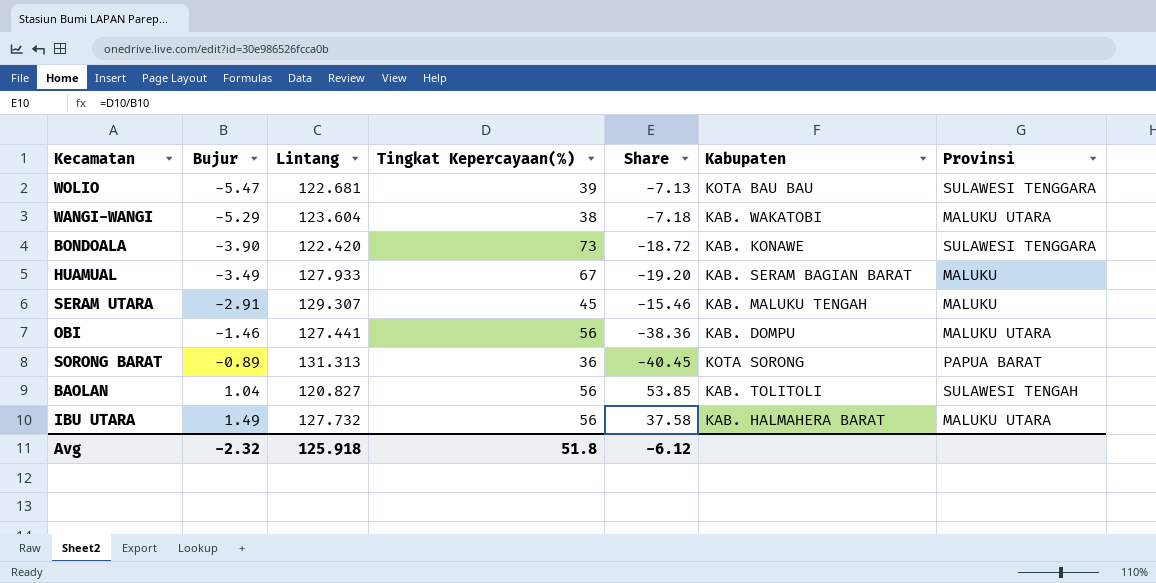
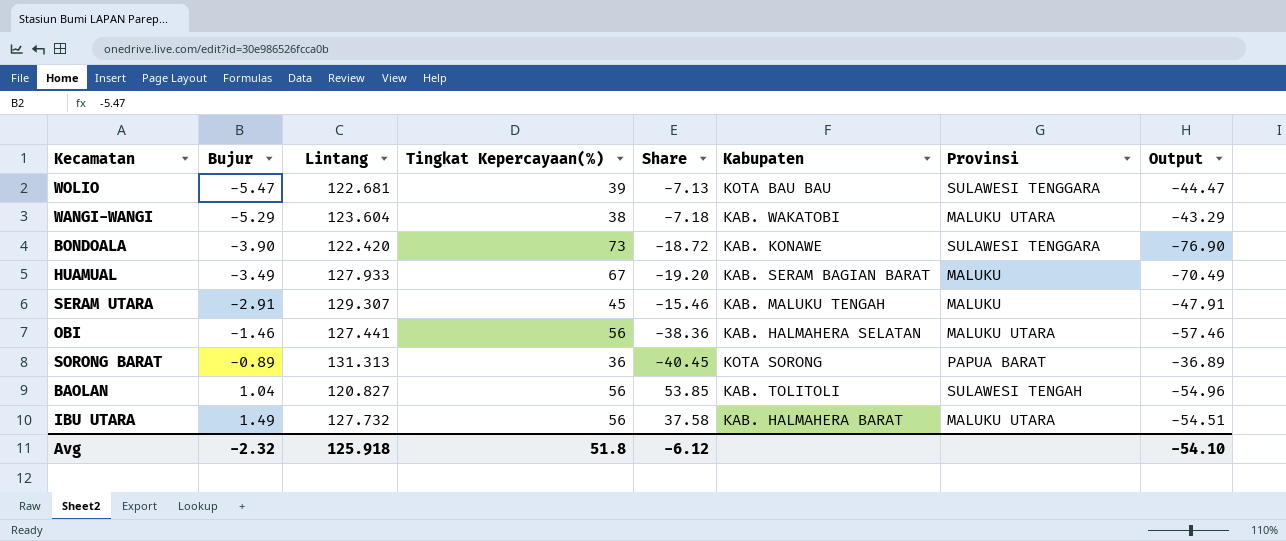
column Output | formula: none -> [Bujur] - [Tingkat Kepercayaan(%)]
OBI | Kabupaten: KAB. DOMPU -> KAB. HALMAHERA SELATAN

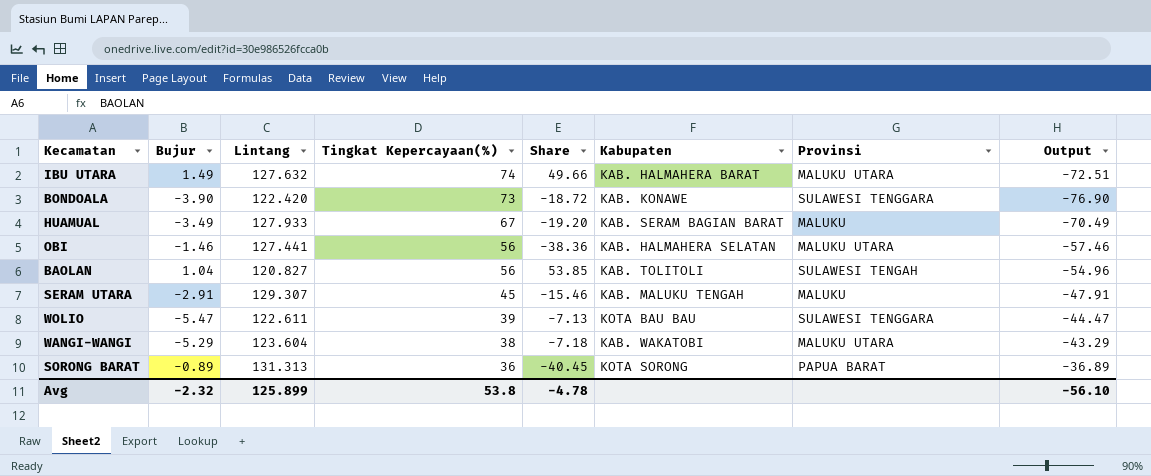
row order: Bujur ascending -> Tingkat Kepercayaan(%) descending
IBU UTARA | Lintang: 127.732 -> 127.632
IBU UTARA | Tingkat Kepercayaan(%): 56 -> 74
IBU UTARA | Share: 37.58 -> 49.66
IBU UTARA | Output: -54.51 -> -72.51
WOLIO | Lintang: 122.681 -> 122.611
Avg | Lintang: 125.918 -> 125.899
Avg | Tingkat Kepercayaan(%): 51.8 -> 53.8
Avg | Share: -6.12 -> -4.78
Avg | Output: -54.10 -> -56.10

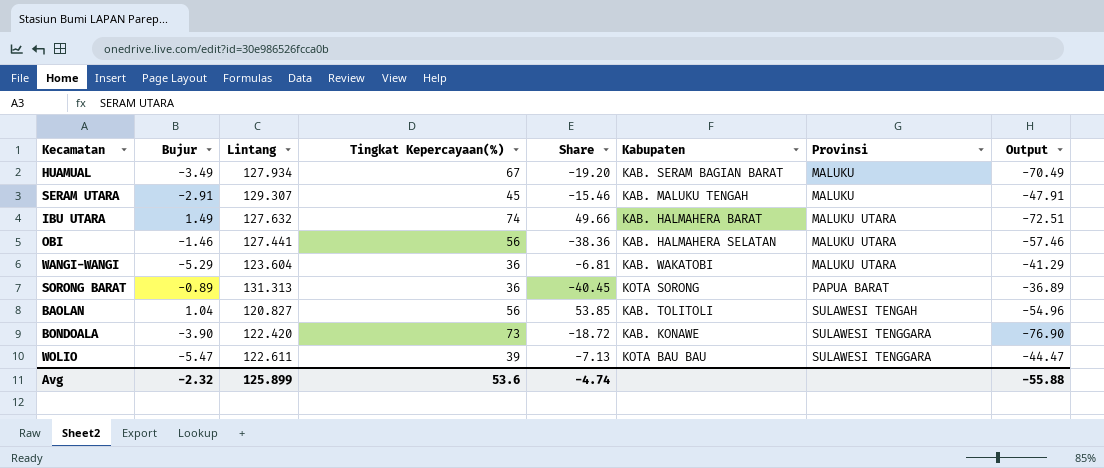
row order: Tingkat Kepercayaan(%) descending -> Provinsi ascending
HUAMUAL | Lintang: 127.933 -> 127.934
WANGI-WANGI | Tingkat Kepercayaan(%): 38 -> 36
WANGI-WANGI | Share: -7.18 -> -6.81
WANGI-WANGI | Output: -43.29 -> -41.29
Avg | Tingkat Kepercayaan(%): 53.8 -> 53.6
Avg | Share: -4.78 -> -4.74
Avg | Output: -56.10 -> -55.88

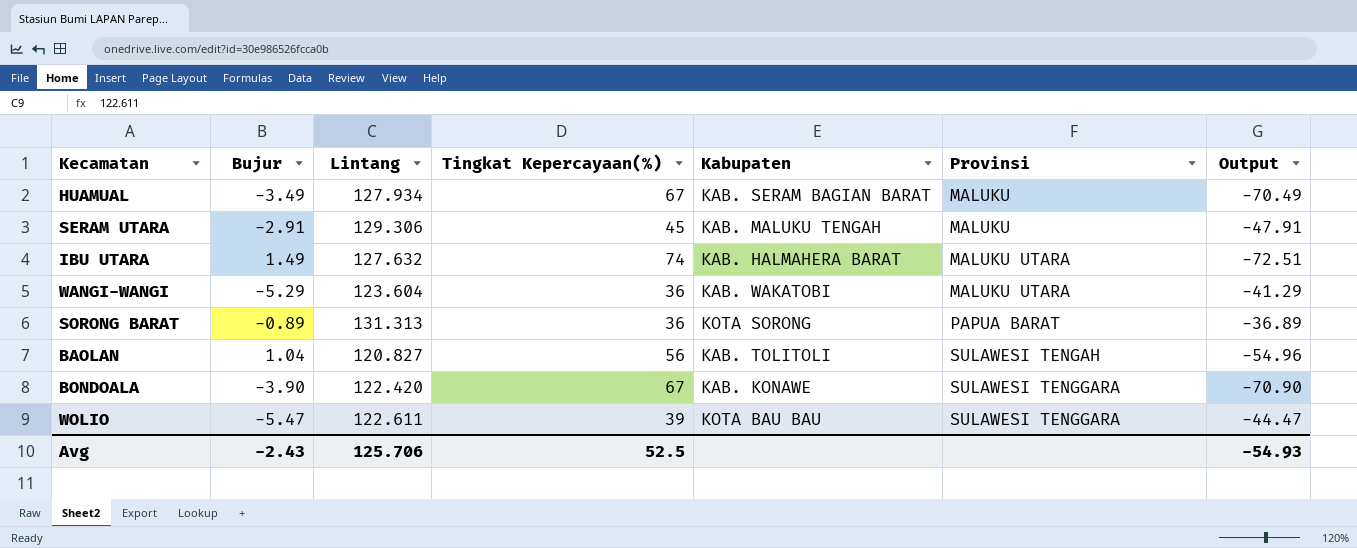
column Share | formula: [Tingkat Kepercayaan(%)] / [Bujur] -> none
row OBI: -1.46 | 127.441 | 56 | -38.36 | KAB. HALMAHERA SELATAN | MALUKU UTARA | -57.46 -> none
SERAM UTARA | Lintang: 129.307 -> 129.306
BONDOALA | Tingkat Kepercayaan(%): 73 -> 67
BONDOALA | Output: -76.90 -> -70.90
Avg | Bujur: -2.32 -> -2.43
Avg | Lintang: 125.899 -> 125.706
Avg | Tingkat Kepercayaan(%): 53.6 -> 52.5
Avg | Output: -55.88 -> -54.93

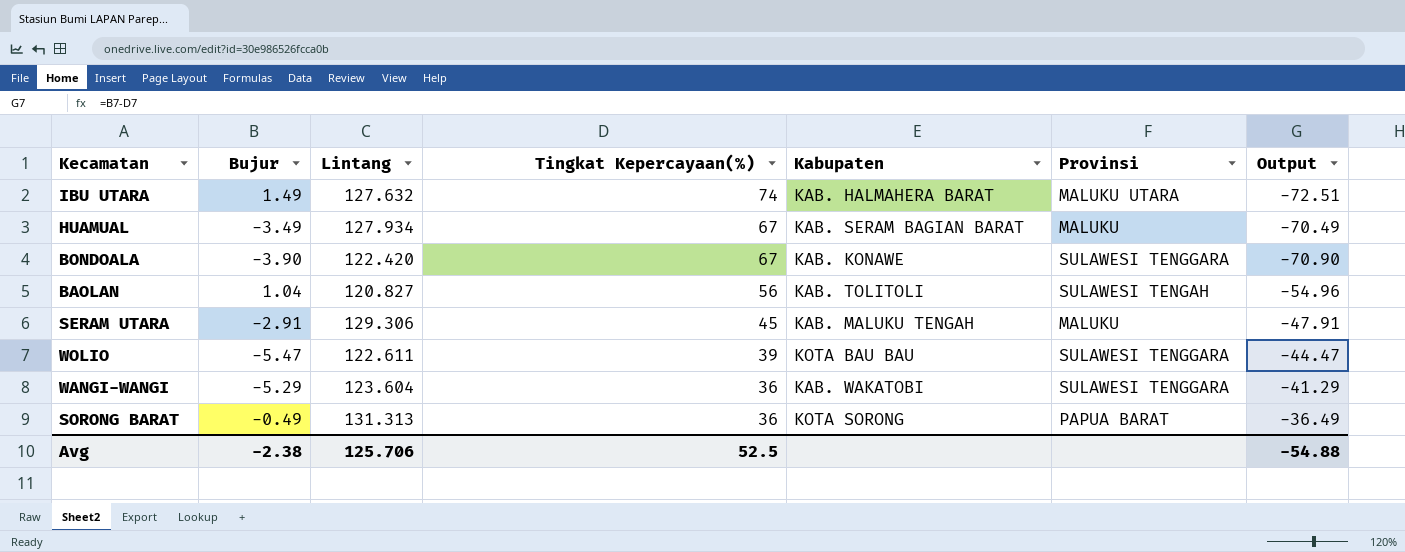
row order: Provinsi ascending -> Tingkat Kepercayaan(%) descending
WANGI-WANGI | Provinsi: MALUKU UTARA -> SULAWESI TENGGARA
SORONG BARAT | Bujur: -0.89 -> -0.49
SORONG BARAT | Output: -36.89 -> -36.49
Avg | Bujur: -2.43 -> -2.38
Avg | Output: -54.93 -> -54.88

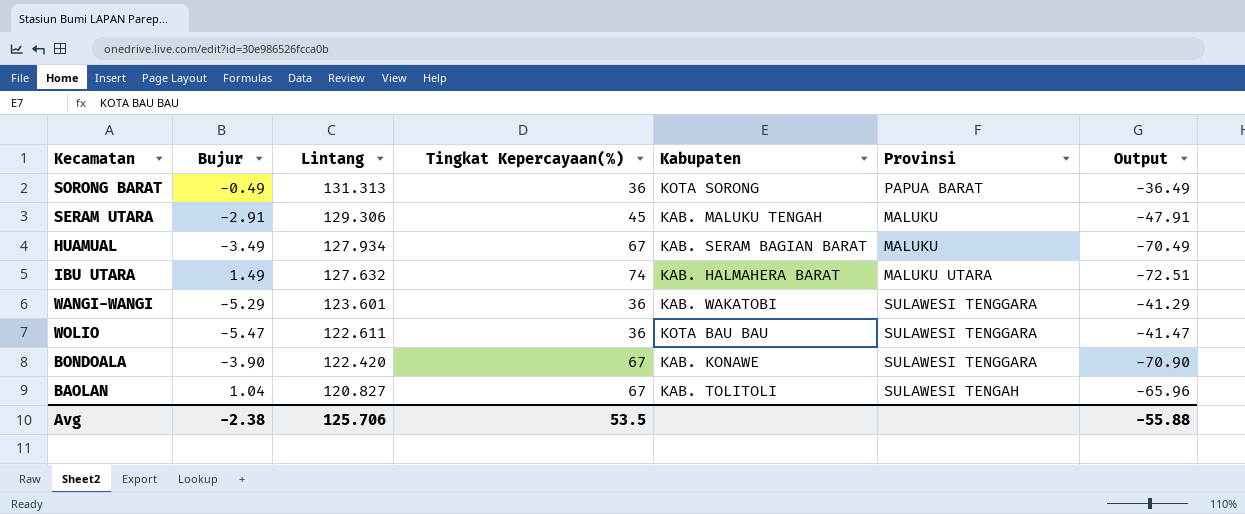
row order: Tingkat Kepercayaan(%) descending -> Lintang descending
WANGI-WANGI | Lintang: 123.604 -> 123.601
WOLIO | Tingkat Kepercayaan(%): 39 -> 36
WOLIO | Output: -44.47 -> -41.47
BAOLAN | Tingkat Kepercayaan(%): 56 -> 67
BAOLAN | Output: -54.96 -> -65.96
Avg | Tingkat Kepercayaan(%): 52.5 -> 53.5
Avg | Output: -54.88 -> -55.88

